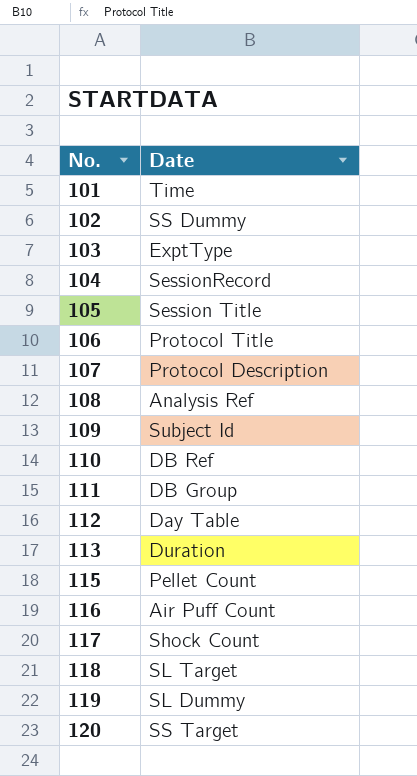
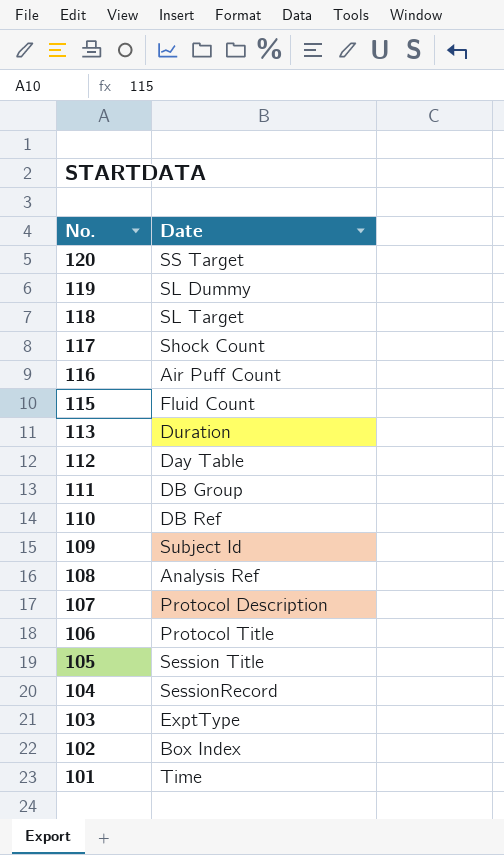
row order: No. ascending -> No. descending
115 | Date: Pellet Count -> Fluid Count
102 | Date: SS Dummy -> Box Index

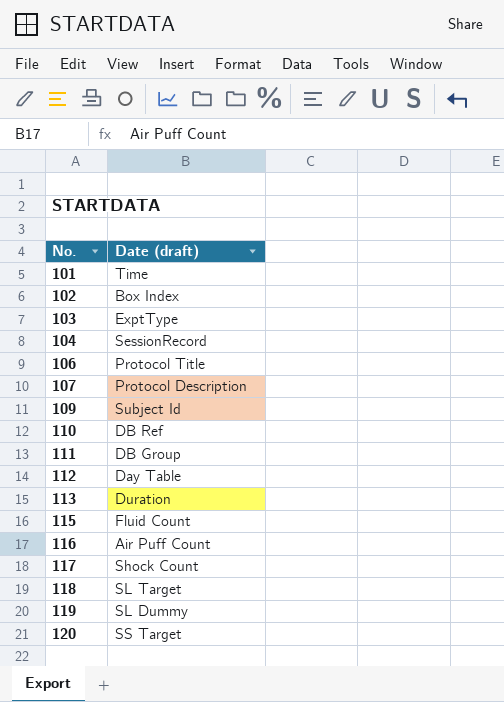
row order: No. descending -> No. ascending
column name: Date -> Date (draft)
row 108: Analysis Ref -> none
row 105: Session Title -> none

